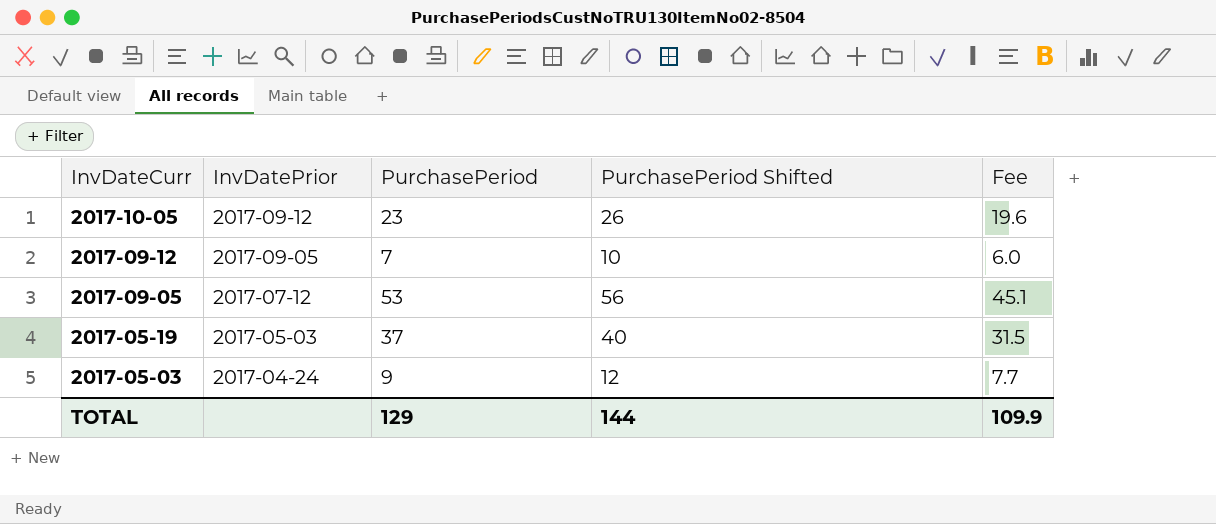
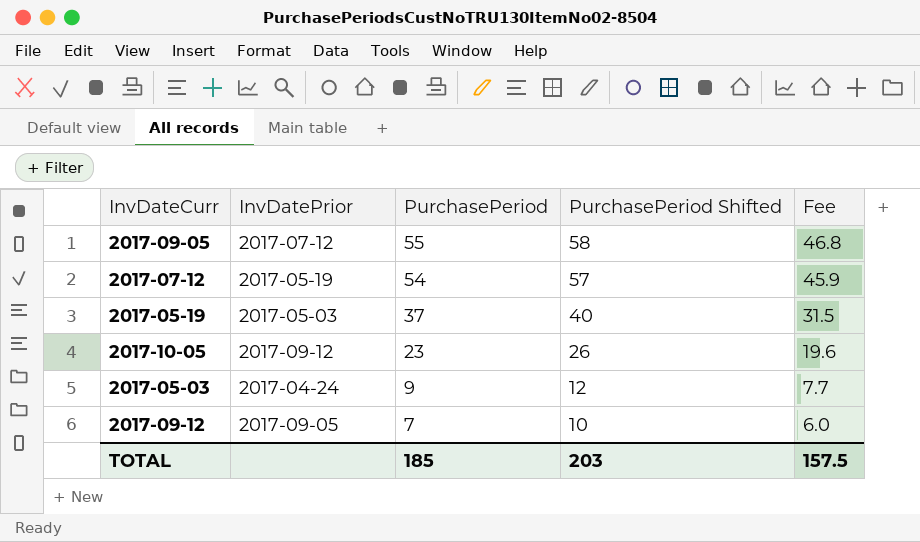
row order: InvDateCurr descending -> PurchasePeriod descending
2017-09-05 | PurchasePeriod: 53 -> 55
2017-09-05 | PurchasePeriod Shifted: 56 -> 58
2017-09-05 | Fee: 45.1 -> 46.8
row 2017-07-12: none -> 2017-05-19 | 54 | 57 | 45.9
TOTAL | PurchasePeriod: 129 -> 185
TOTAL | PurchasePeriod Shifted: 144 -> 203
TOTAL | Fee: 109.9 -> 157.5

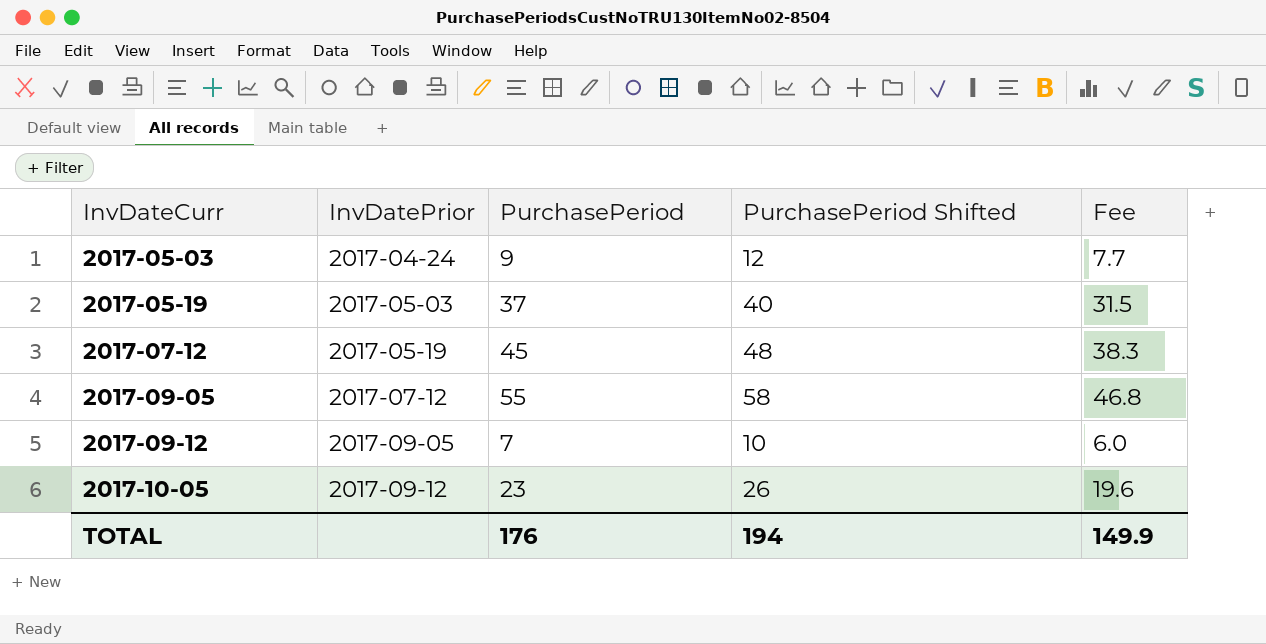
row order: PurchasePeriod descending -> InvDateCurr ascending
2017-07-12 | PurchasePeriod: 54 -> 45
2017-07-12 | PurchasePeriod Shifted: 57 -> 48
2017-07-12 | Fee: 45.9 -> 38.3
TOTAL | PurchasePeriod: 185 -> 176
TOTAL | PurchasePeriod Shifted: 203 -> 194
TOTAL | Fee: 157.5 -> 149.9

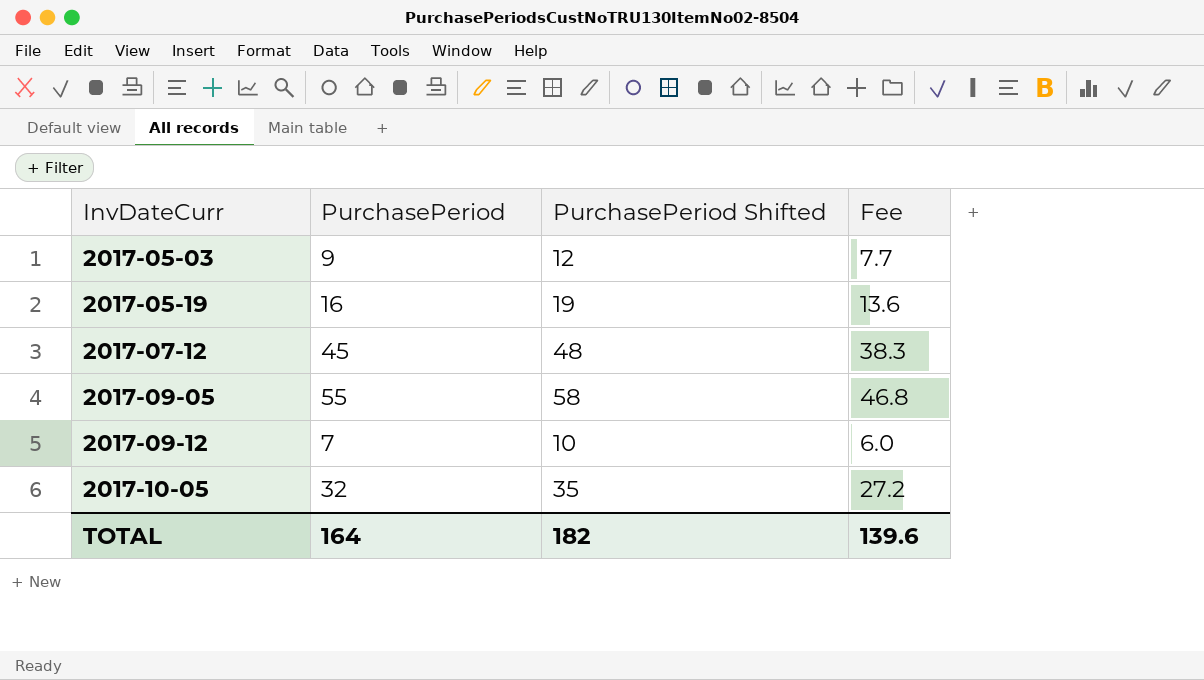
column InvDatePrior | position: 2 -> none
2017-05-19 | PurchasePeriod: 37 -> 16
2017-05-19 | PurchasePeriod Shifted: 40 -> 19
2017-05-19 | Fee: 31.5 -> 13.6
2017-10-05 | PurchasePeriod: 23 -> 32
2017-10-05 | PurchasePeriod Shifted: 26 -> 35
2017-10-05 | Fee: 19.6 -> 27.2
TOTAL | PurchasePeriod: 176 -> 164
TOTAL | PurchasePeriod Shifted: 194 -> 182
TOTAL | Fee: 149.9 -> 139.6

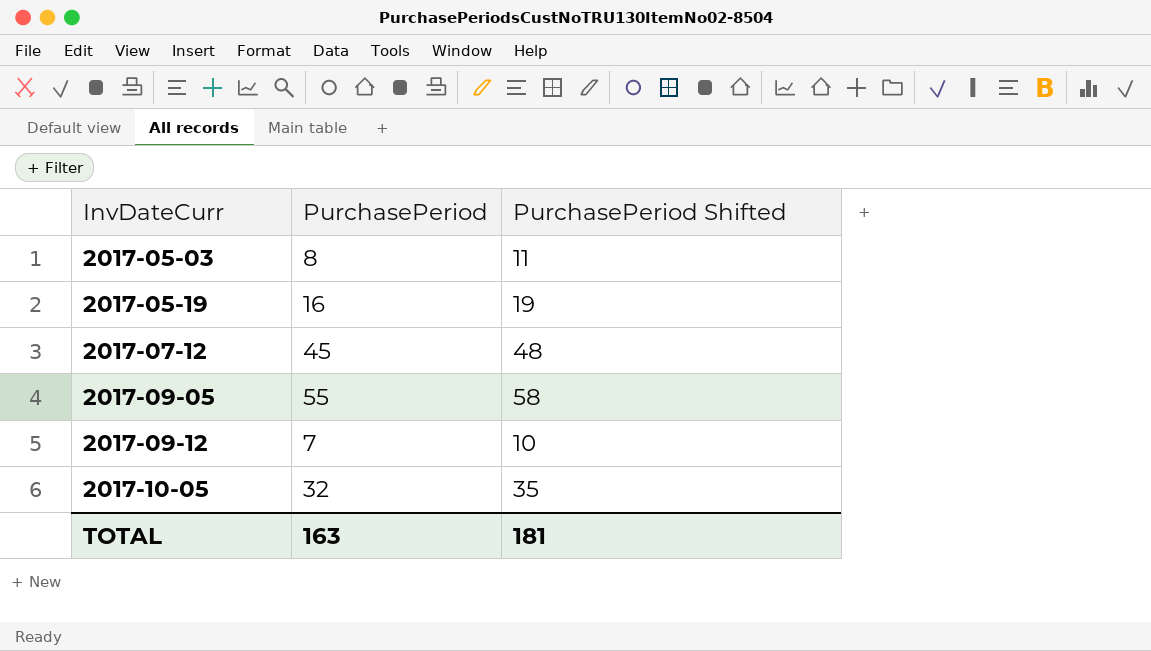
column Fee | formula: [PurchasePeriod] * 0.85 -> none
2017-05-03 | PurchasePeriod: 9 -> 8
2017-05-03 | PurchasePeriod Shifted: 12 -> 11
TOTAL | PurchasePeriod: 164 -> 163
TOTAL | PurchasePeriod Shifted: 182 -> 181

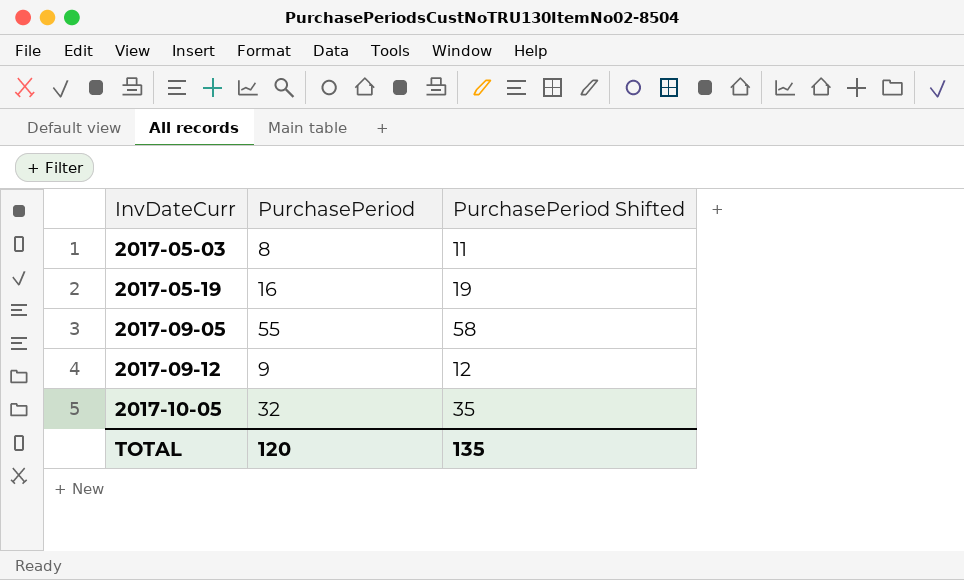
row 2017-07-12: 45 | 48 -> none
2017-09-12 | PurchasePeriod: 7 -> 9
2017-09-12 | PurchasePeriod Shifted: 10 -> 12
TOTAL | PurchasePeriod: 163 -> 120
TOTAL | PurchasePeriod Shifted: 181 -> 135

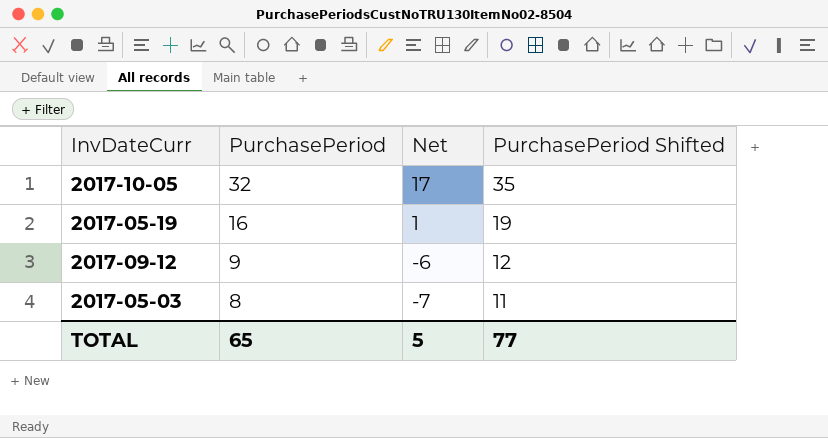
row order: InvDateCurr ascending -> PurchasePeriod descending
column Net | formula: none -> [PurchasePeriod] - 15
row 2017-09-05: 55 | 58 -> none
TOTAL | PurchasePeriod: 120 -> 65
TOTAL | PurchasePeriod Shifted: 135 -> 77

